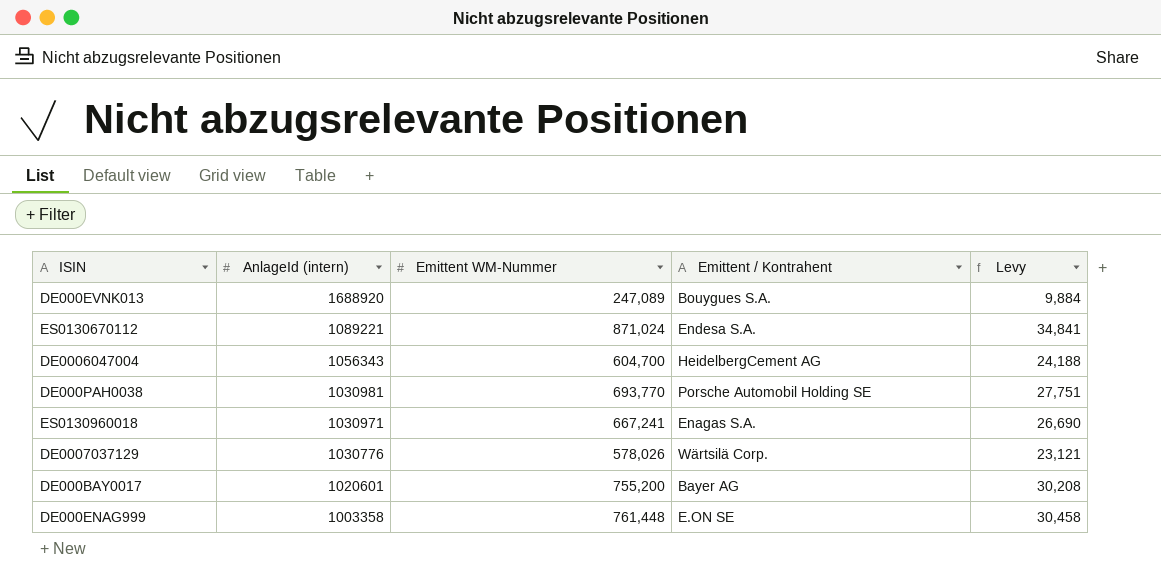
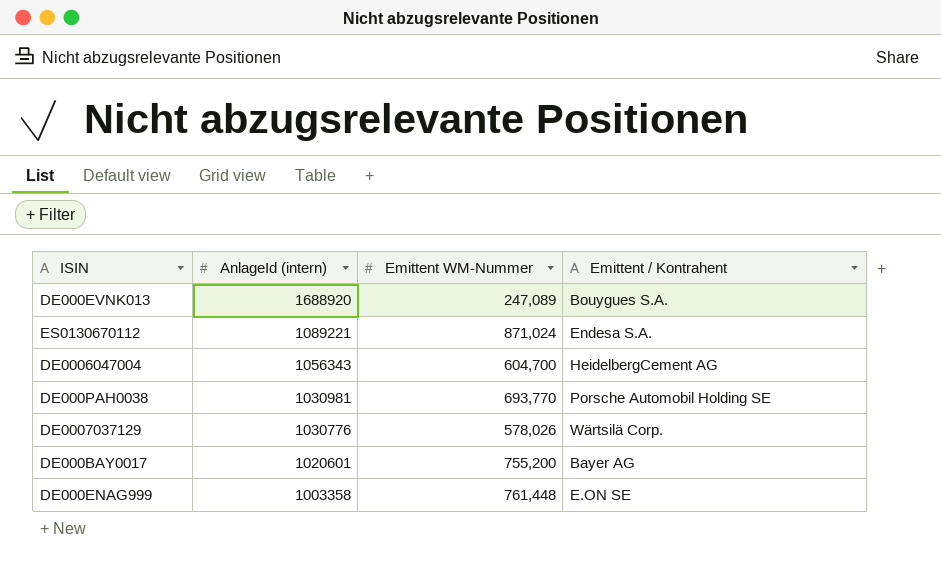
column Levy | formula: [Emittent WM-Nummer] * 0.04 -> none
row ES0130960018: 1030971 | 667,241 | Enagas S.A. | 26,690 -> none

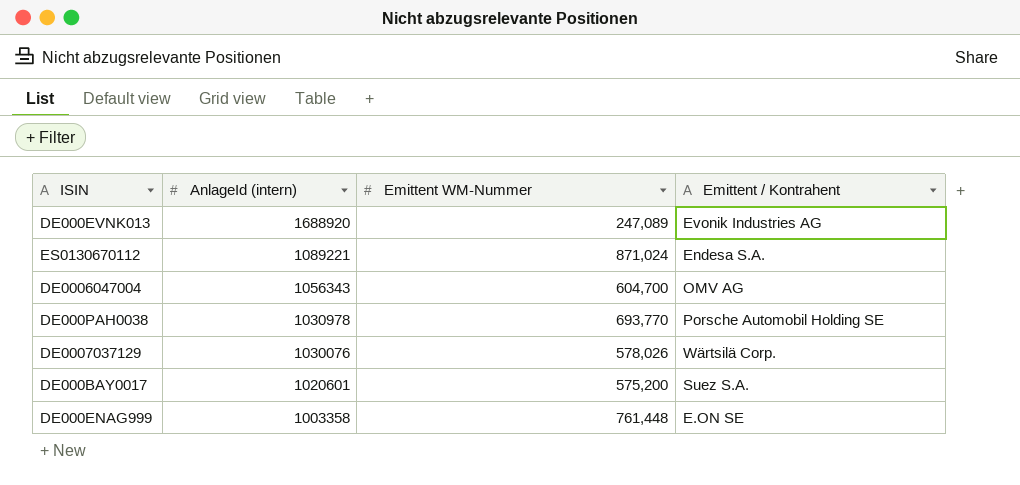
DE000EVNK013 | Emittent / Kontrahent: Bouygues S.A. -> Evonik Industries AG
DE0006047004 | Emittent / Kontrahent: HeidelbergCement AG -> OMV AG
DE000PAH0038 | AnlageId (intern): 1030981 -> 1030978
DE0007037129 | AnlageId (intern): 1030776 -> 1030076
DE000BAY0017 | Emittent WM-Nummer: 755,200 -> 575,200
DE000BAY0017 | Emittent / Kontrahent: Bayer AG -> Suez S.A.

